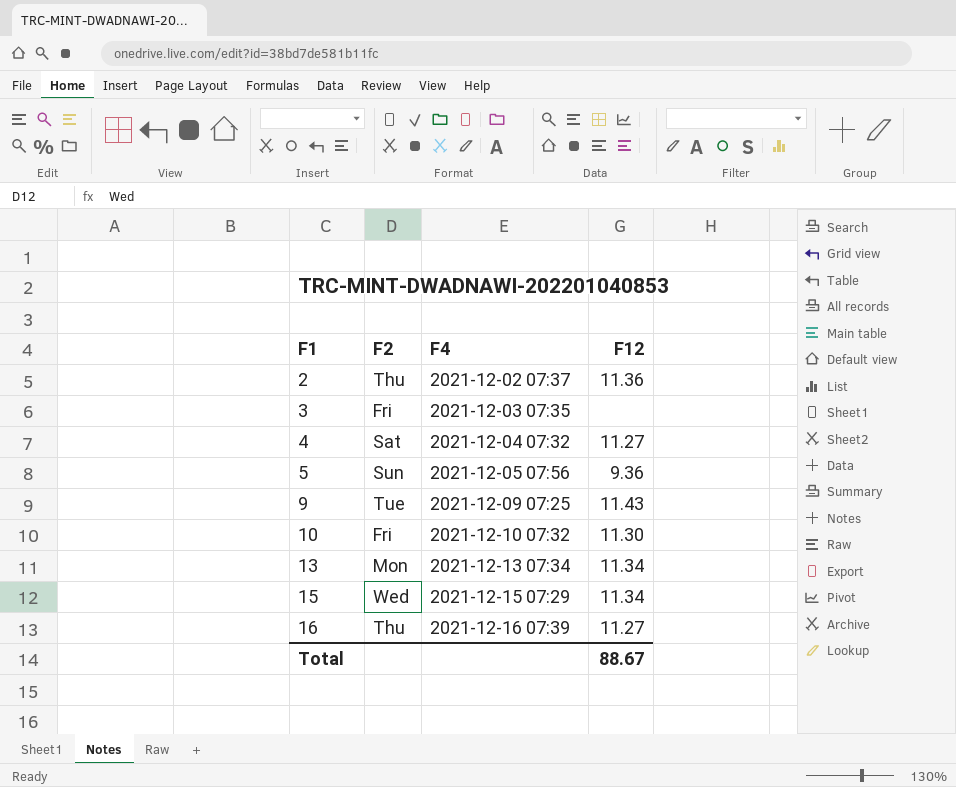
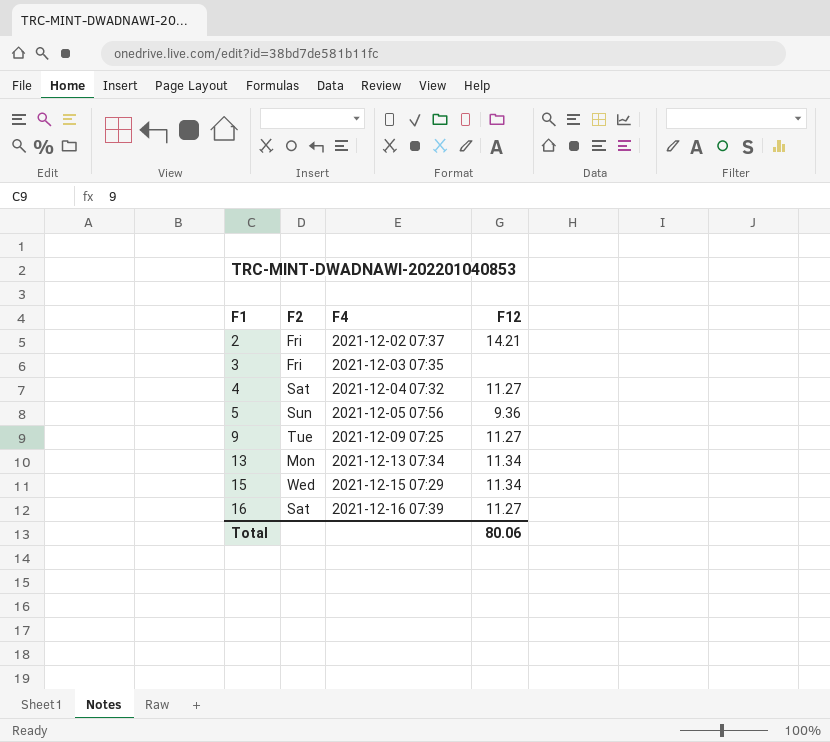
row 10: Fri | 2021-12-10 07:32 | 11.30 -> none
2 | F2: Thu -> Fri
2 | F12: 11.36 -> 14.21
9 | F12: 11.43 -> 11.27
16 | F2: Thu -> Sat
Total | F12: 88.67 -> 80.06

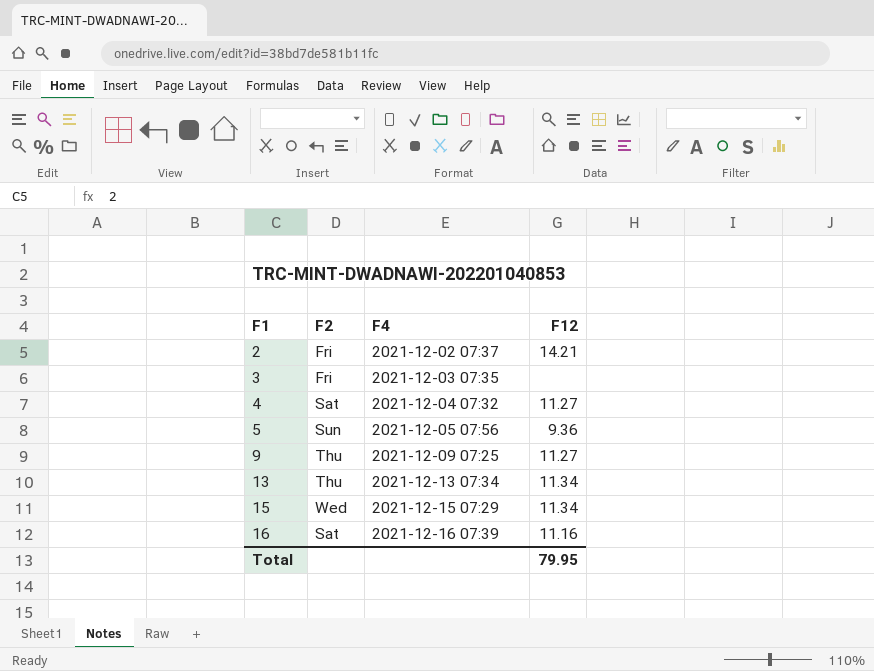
9 | F2: Tue -> Thu
13 | F2: Mon -> Thu
16 | F12: 11.27 -> 11.16
Total | F12: 80.06 -> 79.95

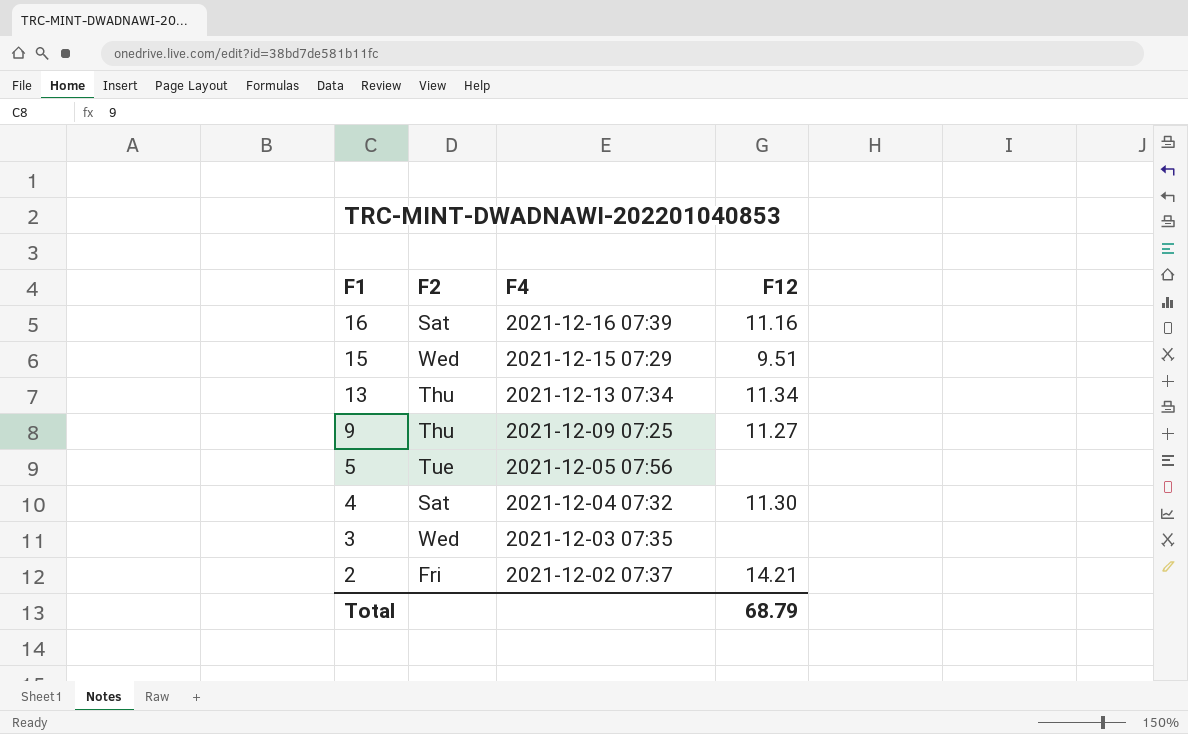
row order: F1 ascending -> F1 descending
15 | F12: 11.34 -> 9.51
5 | F2: Sun -> Tue
5 | F12: 9.36 -> none
4 | F12: 11.27 -> 11.30
3 | F2: Fri -> Wed
Total | F12: 79.95 -> 68.79

